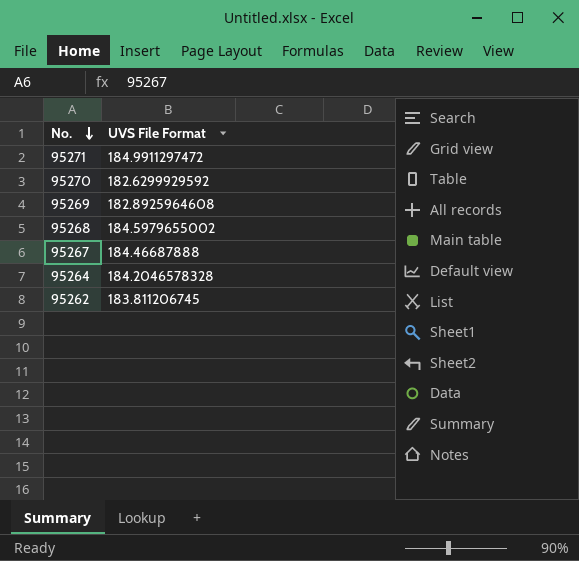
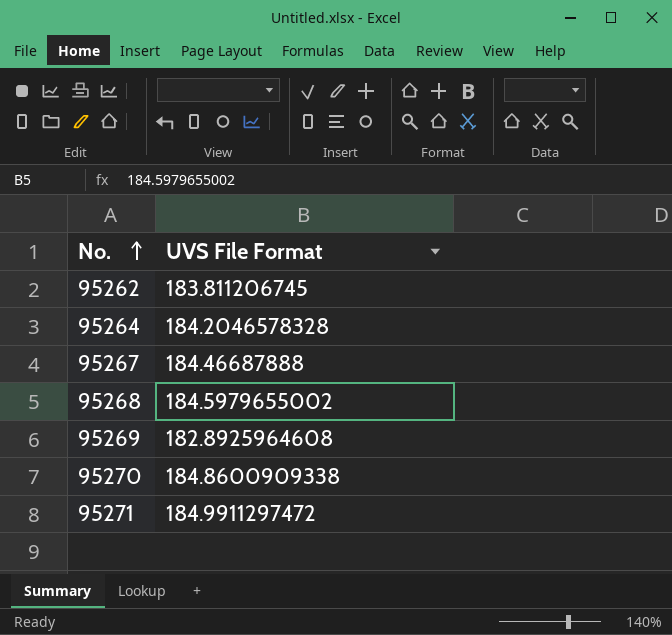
row order: No. descending -> No. ascending
95270 | UVS File Format: 182.6299929592 -> 184.8600909338

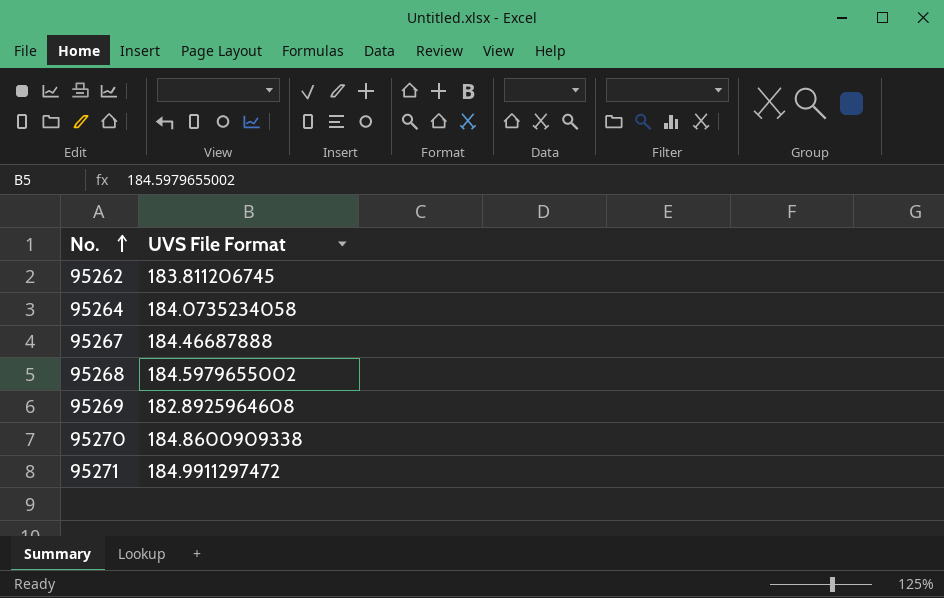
95264 | UVS File Format: 184.2046578328 -> 184.0735234058

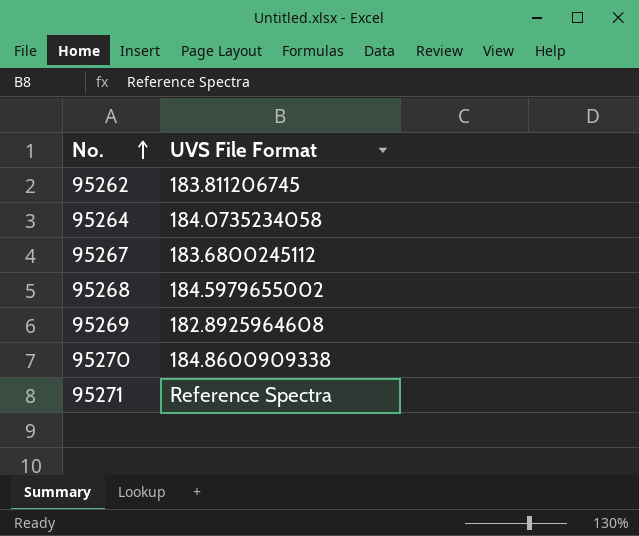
95267 | UVS File Format: 184.46687888 -> 183.6800245112
95271 | UVS File Format: 184.9911297472 -> Reference Spectra

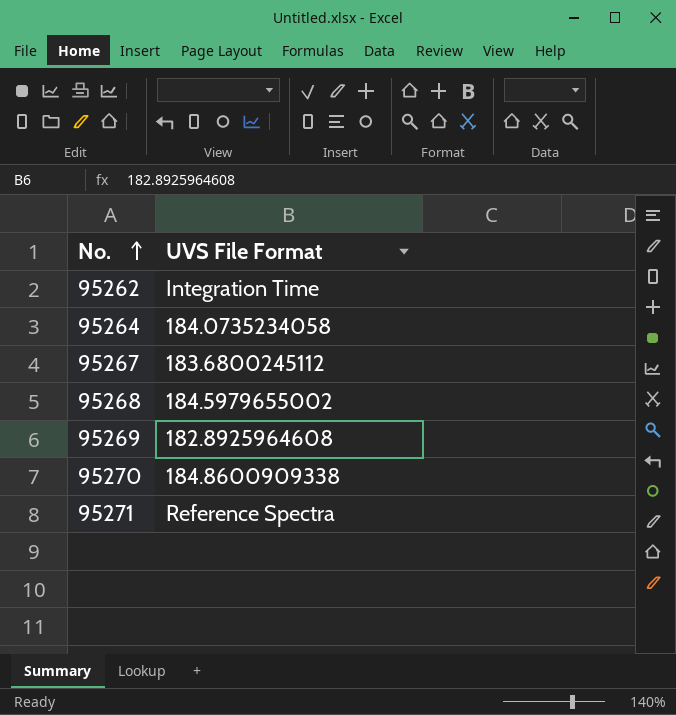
95262 | UVS File Format: 183.811206745 -> Integration Time

